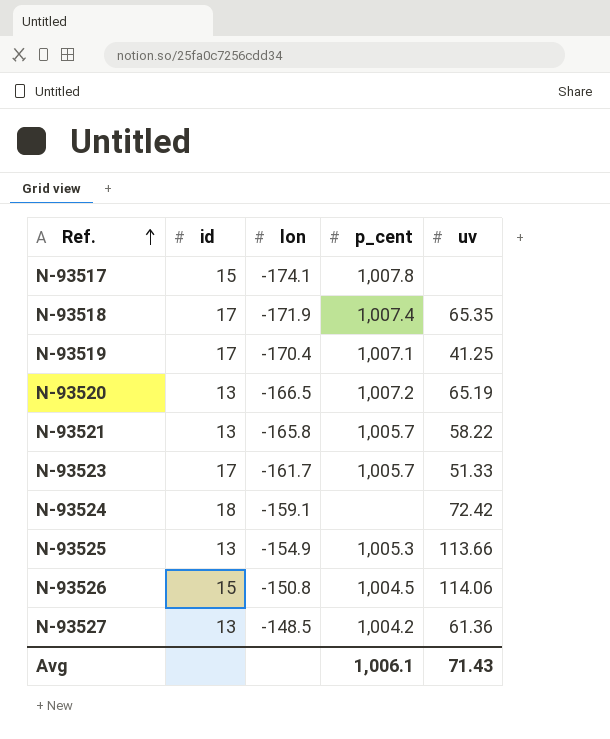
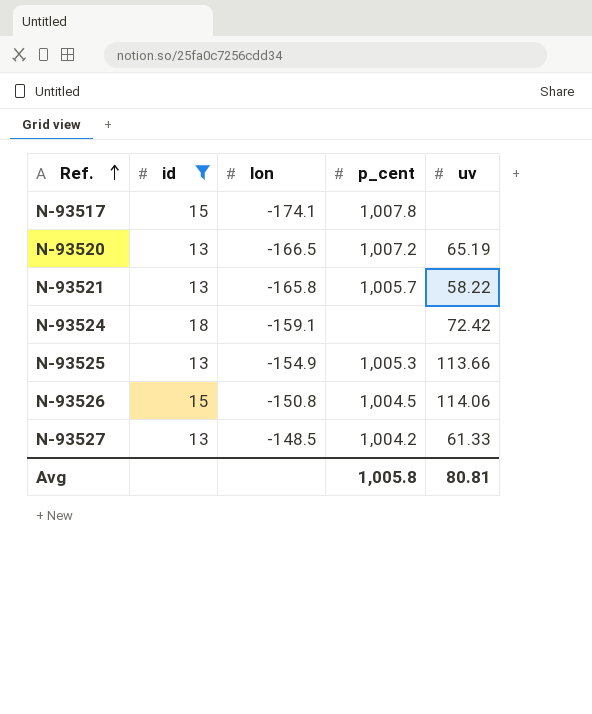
filter: none -> id != 17
N-93527 | uv: 61.36 -> 61.33
Avg | p_cent: 1,006.1 -> 1,005.8
Avg | uv: 71.43 -> 80.81

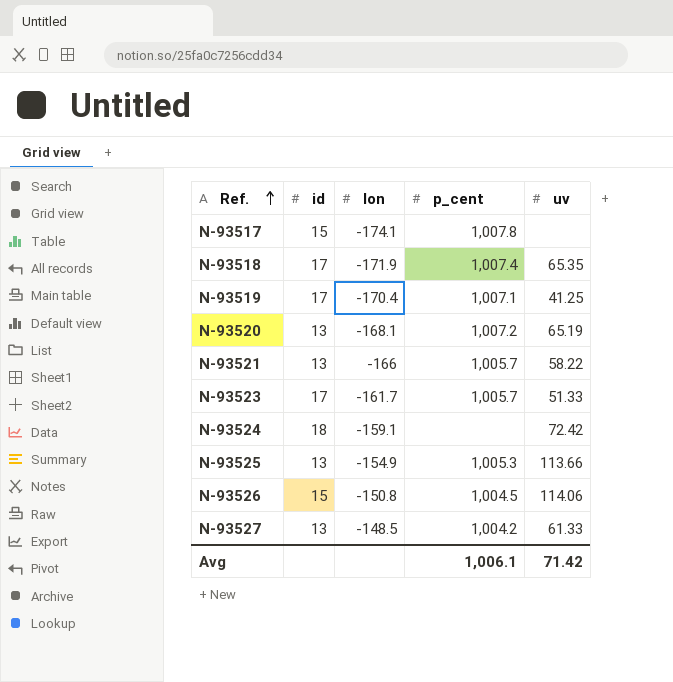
filter: id != 17 -> none
N-93520 | lon: -166.5 -> -168.1
N-93521 | lon: -165.8 -> -166
Avg | p_cent: 1,005.8 -> 1,006.1
Avg | uv: 80.81 -> 71.42

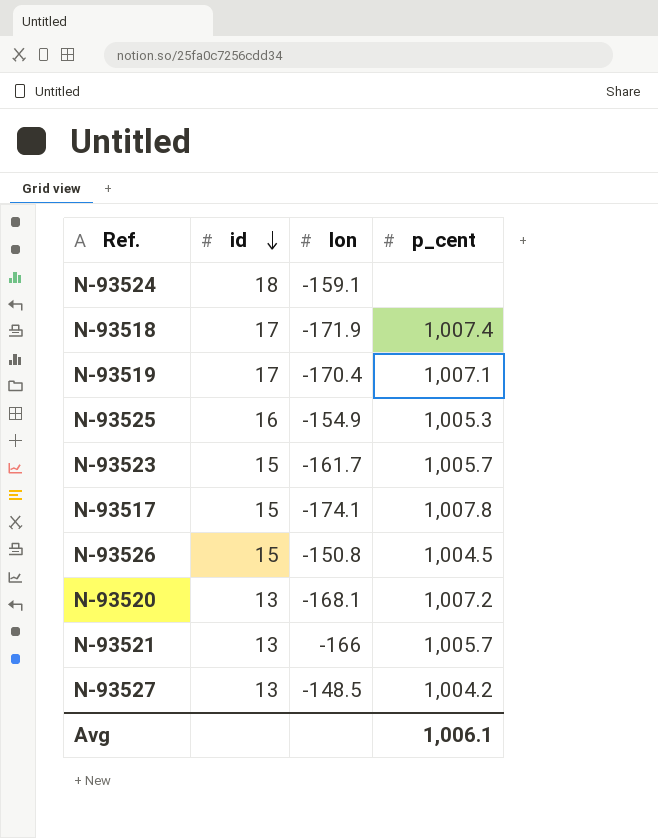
row order: Ref. ascending -> id descending
column uv | position: 5 -> none
N-93525 | id: 13 -> 16
N-93523 | id: 17 -> 15

